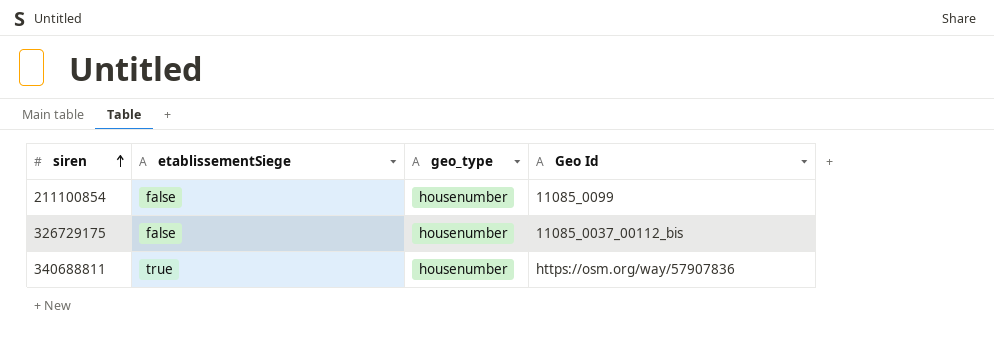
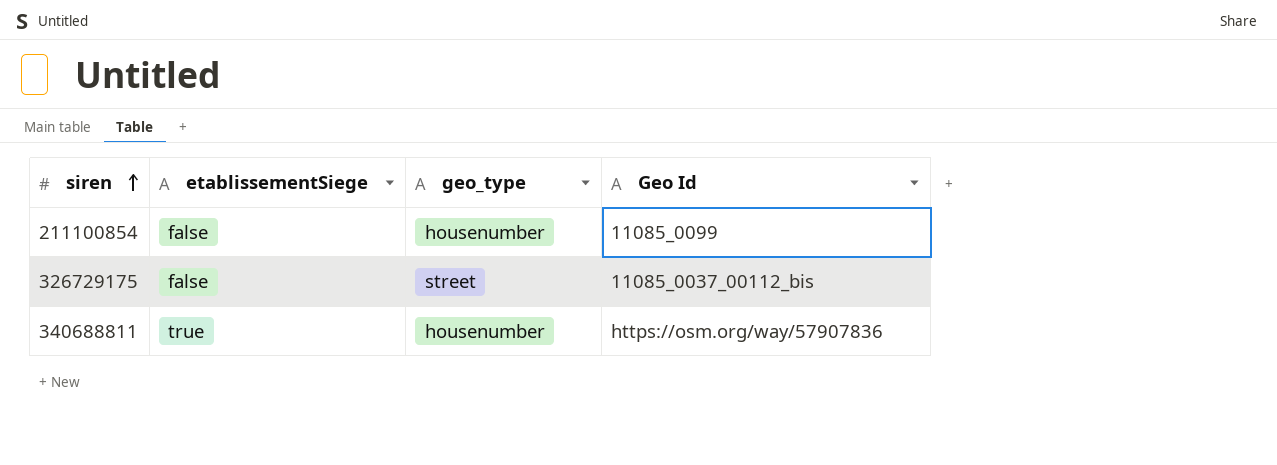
326729175 | geo_type: housenumber -> street

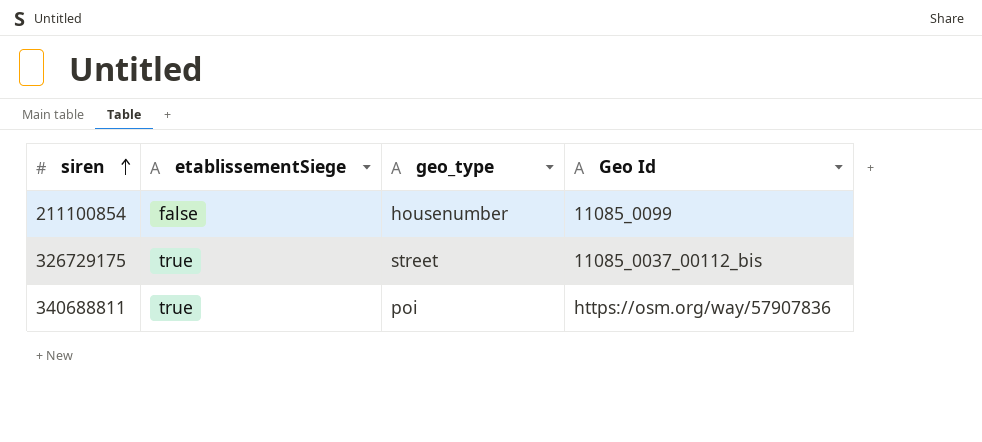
326729175 | etablissementSiege: false -> true
340688811 | geo_type: housenumber -> poi

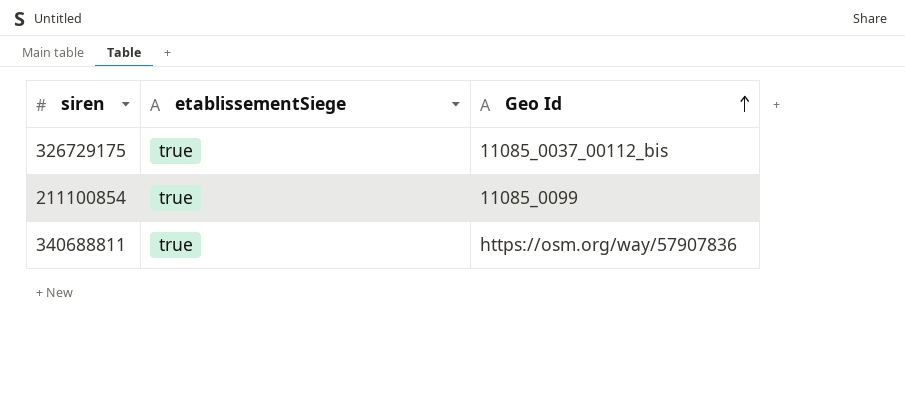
row order: siren ascending -> Geo Id ascending
column geo_type | position: 3 -> none
211100854 | etablissementSiege: false -> true

